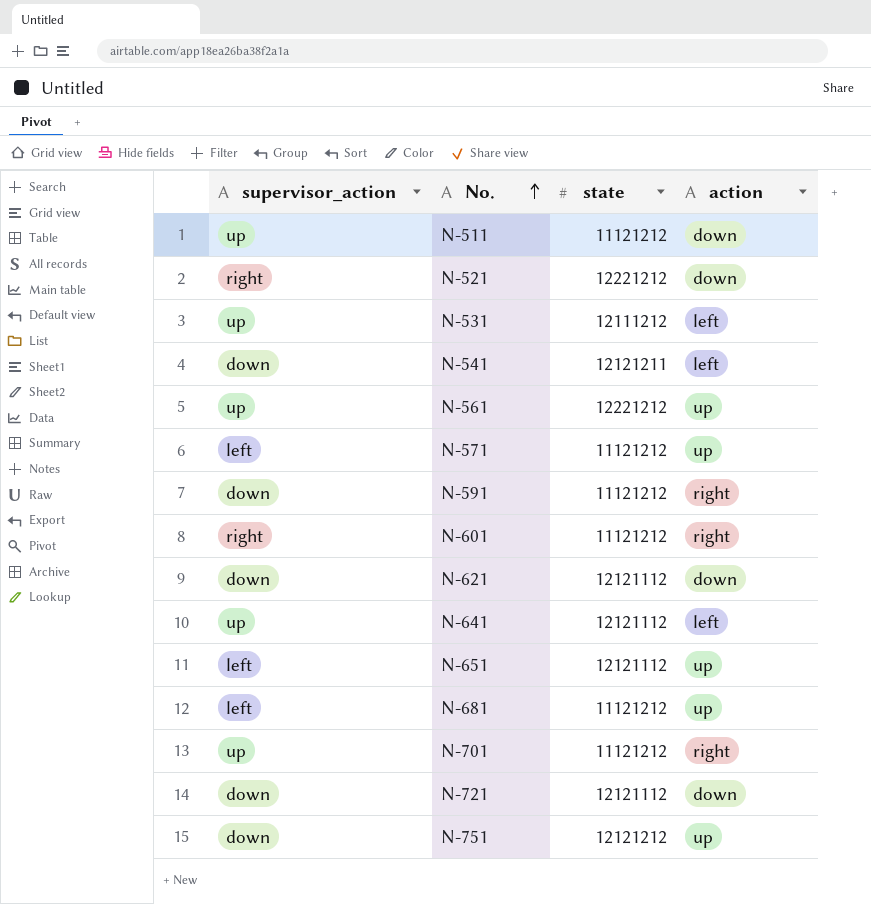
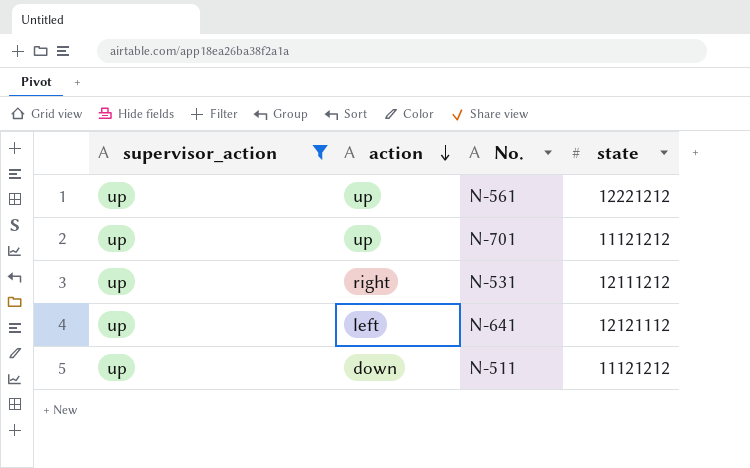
filter: none -> supervisor_action = up
row order: No. ascending -> action descending
column action | position: 4 -> 2
N-701 | action: right -> up
N-531 | action: left -> right

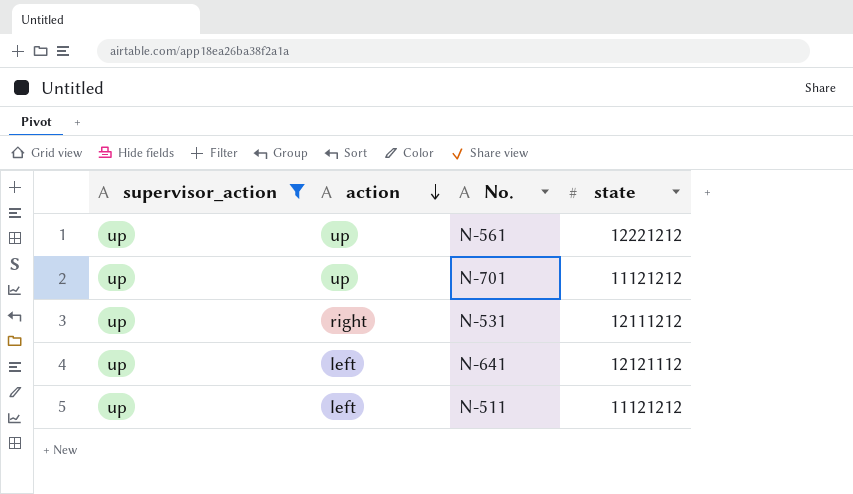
N-511 | action: down -> left

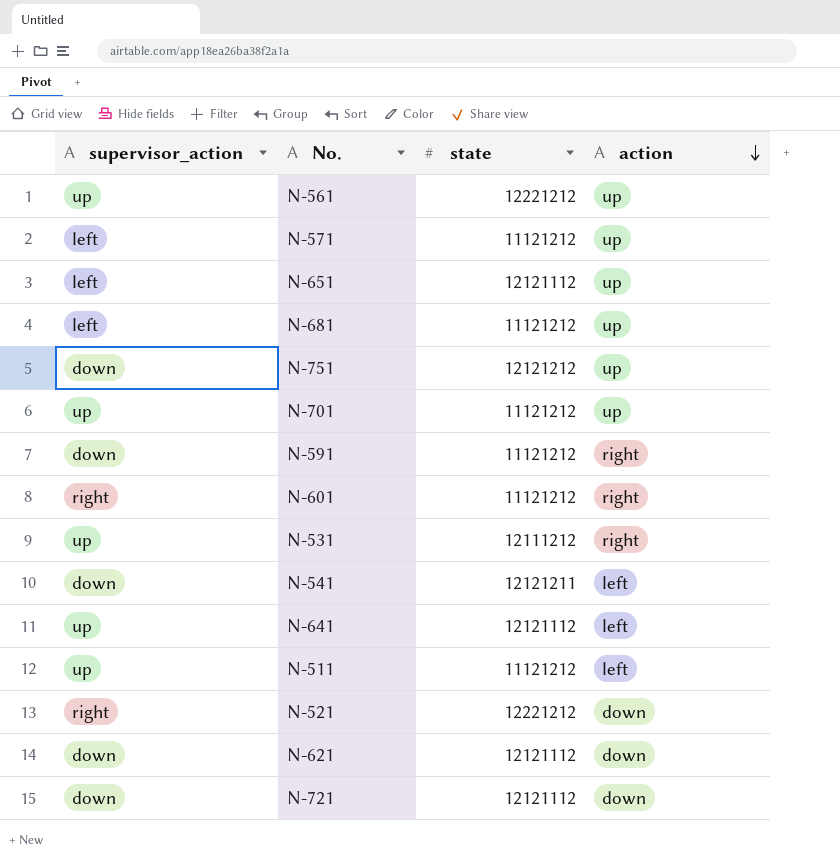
filter: supervisor_action = up -> none
column action | position: 2 -> 4

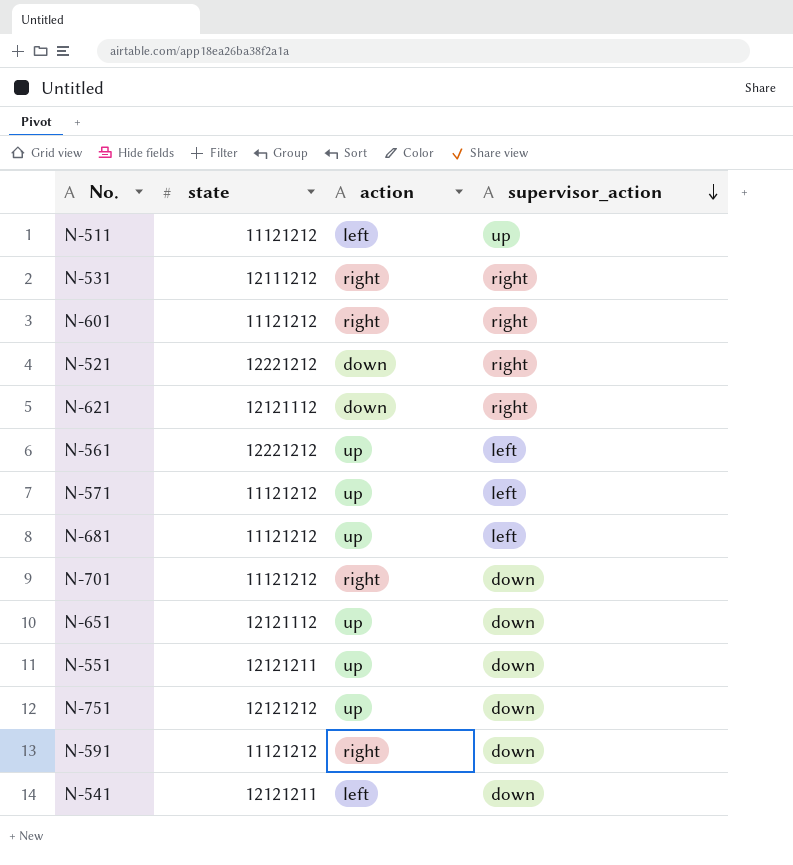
row order: action descending -> supervisor_action descending
column supervisor_action | position: 1 -> 4
row N-641: up | 12121112 | left -> none
row N-721: down | 12121112 | down -> none
N-531 | supervisor_action: up -> right
N-621 | supervisor_action: down -> right
N-561 | supervisor_action: up -> left
N-701 | action: up -> right
N-701 | supervisor_action: up -> down
N-651 | supervisor_action: left -> down
row N-551: none -> 12121211 | up | down

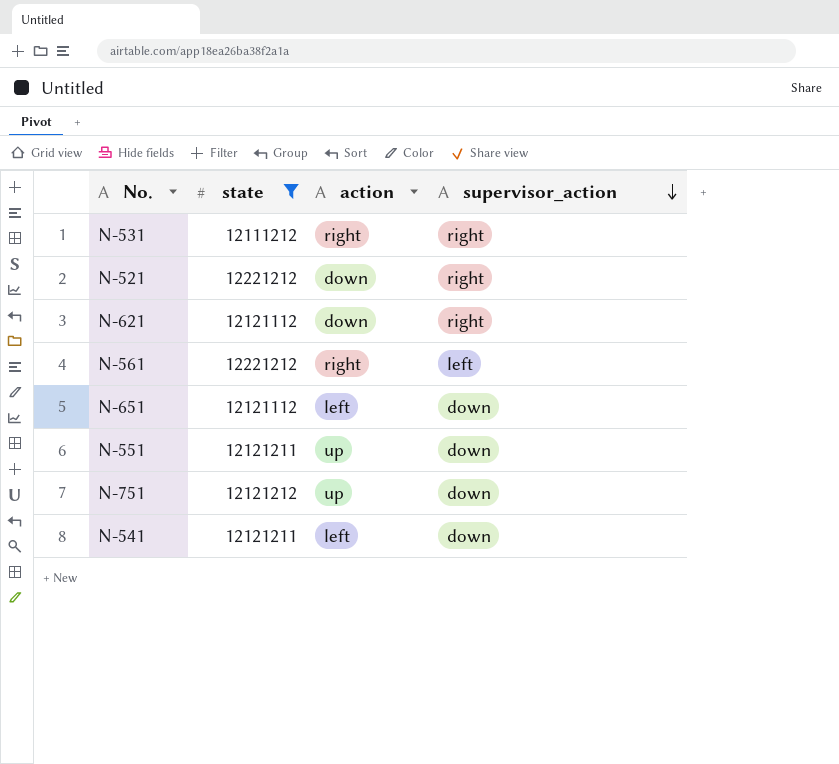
filter: none -> state != 11121212
N-561 | action: up -> right
N-651 | action: up -> left

